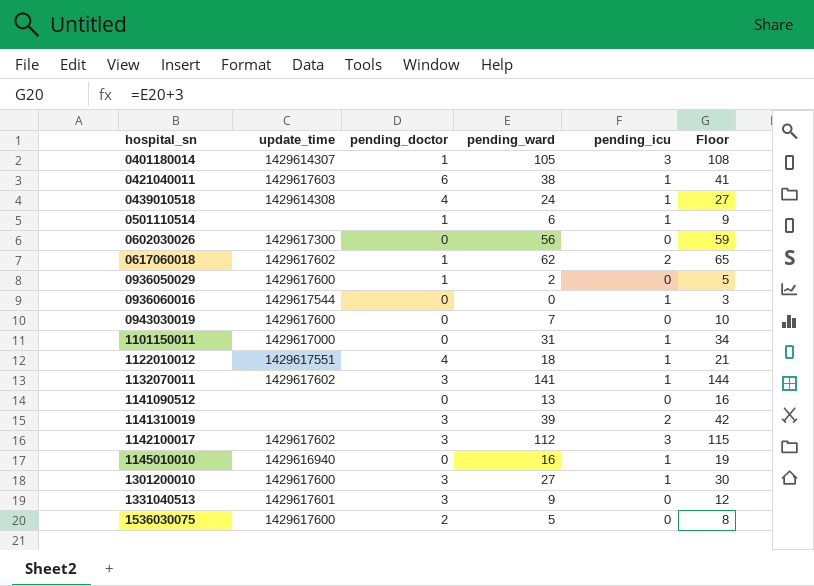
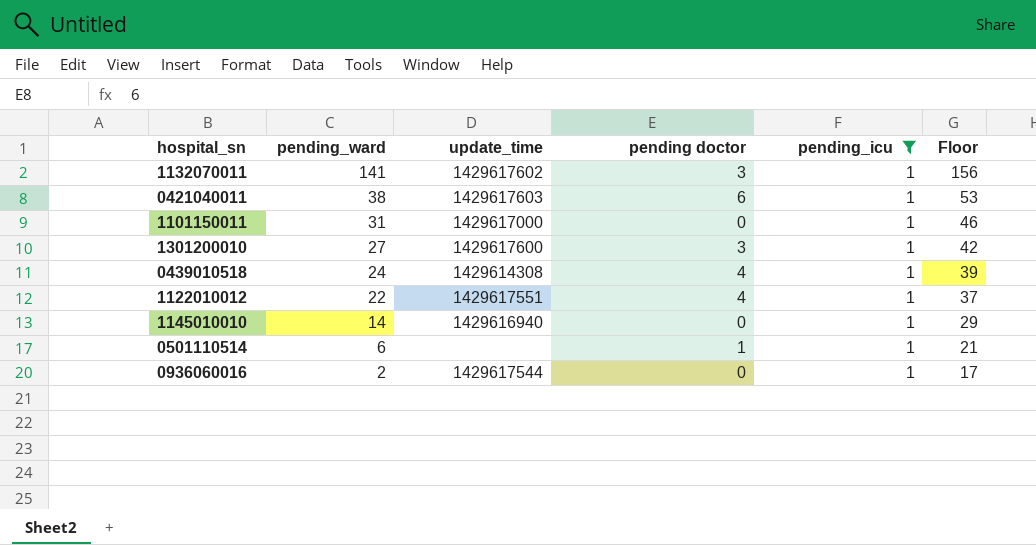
filter: none -> pending_icu = 1
row order: hospital_sn ascending -> pending_ward descending
column pending_ward | position: 4 -> 2
column name: pending_doctor -> pending doctor
column Floor | formula: [pending_ward] + 3 -> [pending_ward] + 15
1122010012 | pending_ward: 18 -> 22
1145010010 | pending_ward: 16 -> 14
0936060016 | pending_ward: 0 -> 2

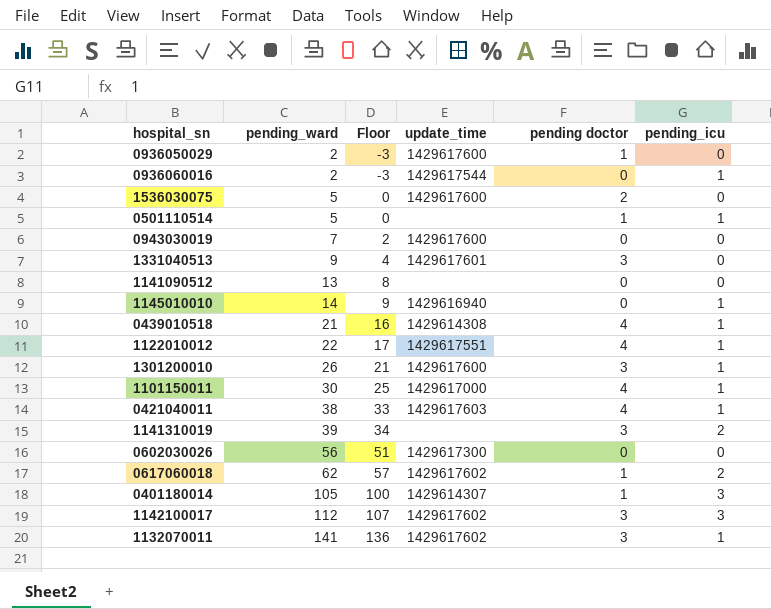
filter: pending_icu = 1 -> none
row order: pending_ward descending -> pending_ward ascending
column Floor | formula: [pending_ward] + 15 -> [pending_ward] - 5
column Floor | position: 6 -> 3
0501110514 | pending_ward: 6 -> 5
0439010518 | pending_ward: 24 -> 21
1301200010 | pending_ward: 27 -> 26
1101150011 | pending_ward: 31 -> 30
1101150011 | pending doctor: 0 -> 4
0421040011 | pending doctor: 6 -> 4

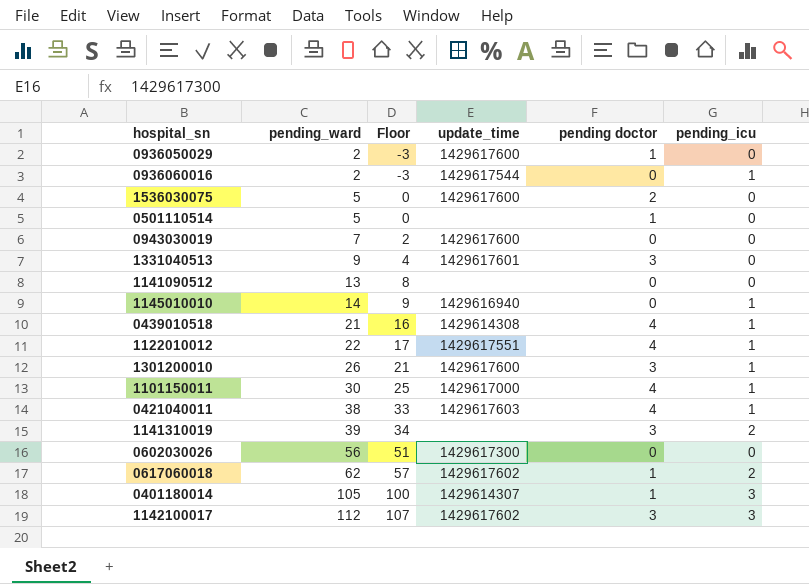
row 1132070011: 141 | 136 | 1429617602 | 3 | 1 -> none
0501110514 | pending_icu: 1 -> 0

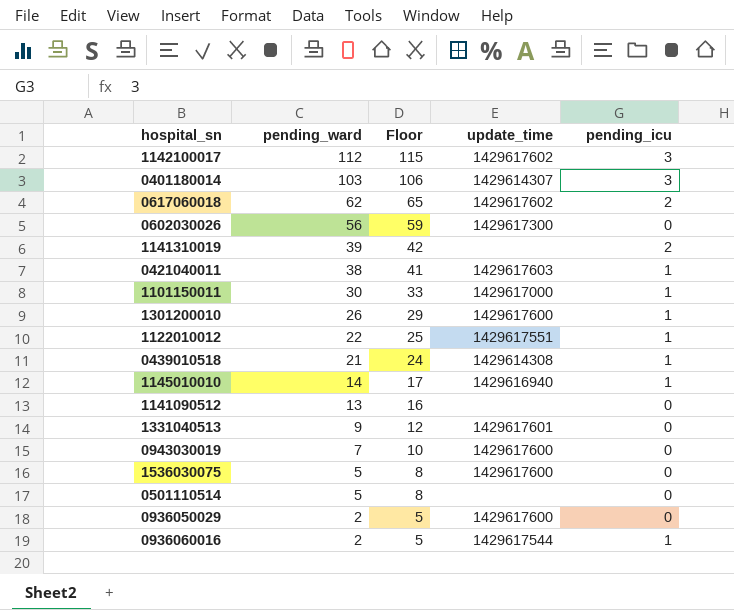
row order: pending_ward ascending -> pending_ward descending
column pending doctor | position: 5 -> none
column Floor | formula: [pending_ward] - 5 -> [pending_ward] + 3
0401180014 | pending_ward: 105 -> 103

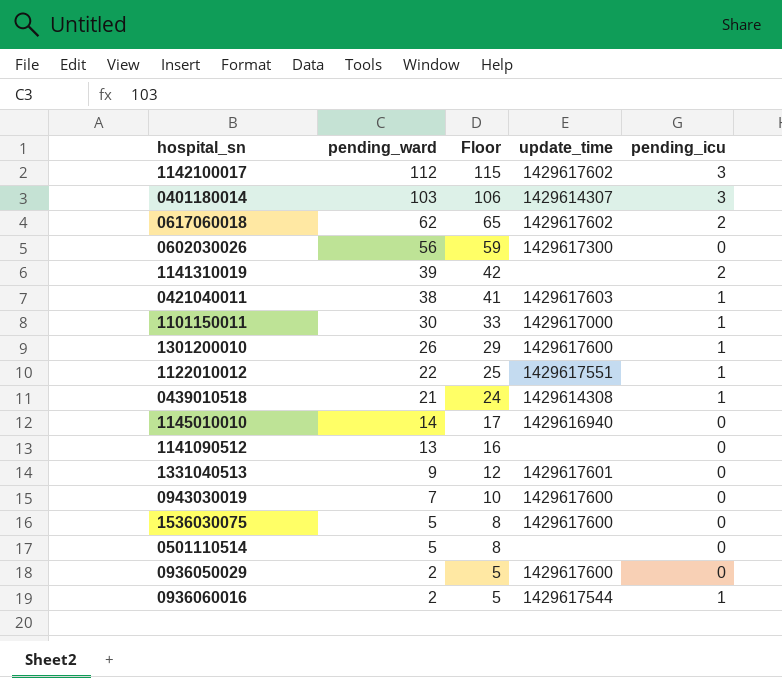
1145010010 | pending_icu: 1 -> 0

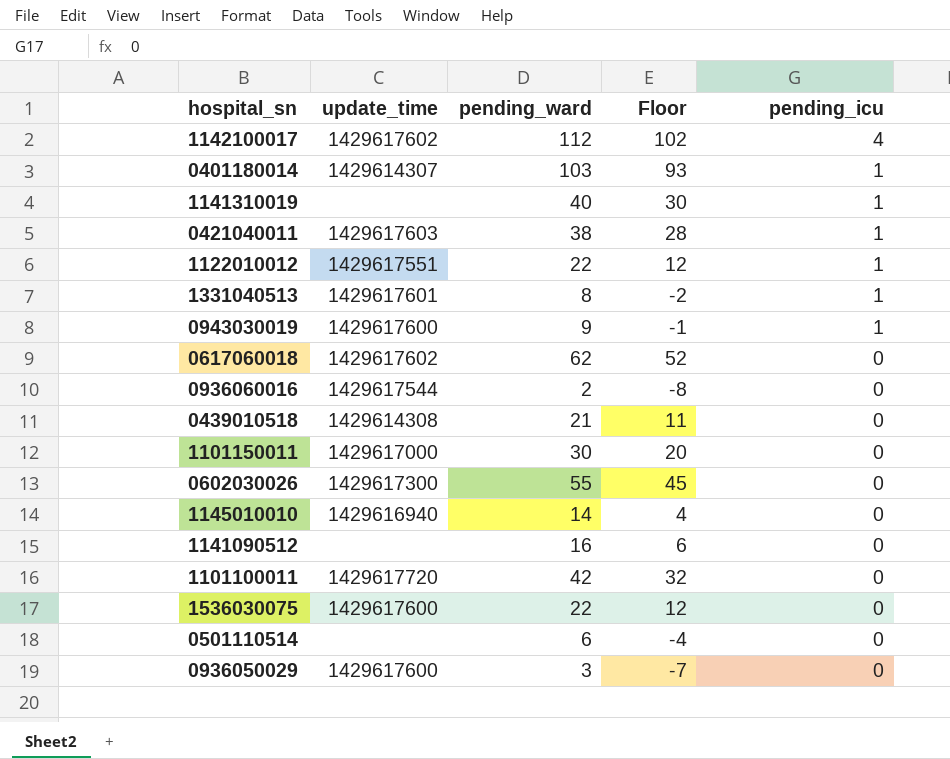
row order: pending_ward descending -> pending_icu descending
column update_time | position: 4 -> 2
column Floor | formula: [pending_ward] + 3 -> [pending_ward] - 10
row 1301200010: 26 | 29 | 1429617600 | 1 -> none
1142100017 | pending_icu: 3 -> 4
0401180014 | pending_icu: 3 -> 1
1141310019 | pending_ward: 39 -> 40
1141310019 | pending_icu: 2 -> 1
1331040513 | pending_ward: 9 -> 8
1331040513 | pending_icu: 0 -> 1
0943030019 | pending_ward: 7 -> 9
0943030019 | pending_icu: 0 -> 1
0617060018 | pending_icu: 2 -> 0
0936060016 | pending_icu: 1 -> 0
0439010518 | pending_icu: 1 -> 0
1101150011 | pending_icu: 1 -> 0
0602030026 | pending_ward: 56 -> 55
1141090512 | pending_ward: 13 -> 16
row 1101100011: none -> 1429617720 | 42 | 32 | 0
1536030075 | pending_ward: 5 -> 22
0501110514 | pending_ward: 5 -> 6
0936050029 | pending_ward: 2 -> 3

